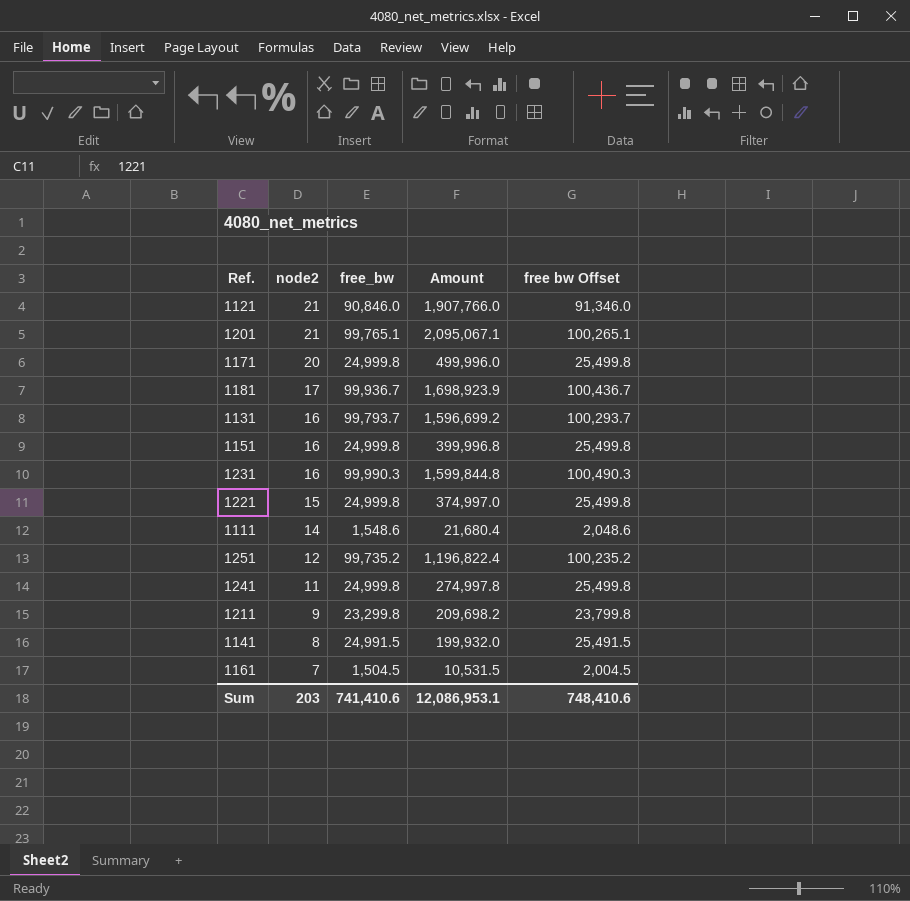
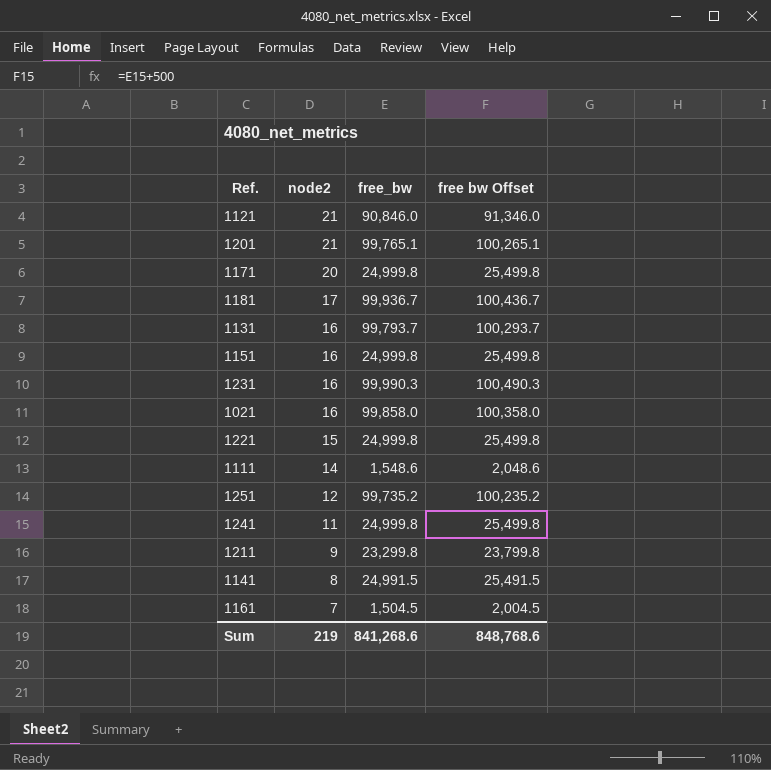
column Amount | formula: [node2] * [free_bw] -> none
row 1021: none -> 16 | 99,858.0 | 100,358.0
Sum | node2: 203 -> 219
Sum | free_bw: 741,410.6 -> 841,268.6
Sum | free bw Offset: 748,410.6 -> 848,768.6

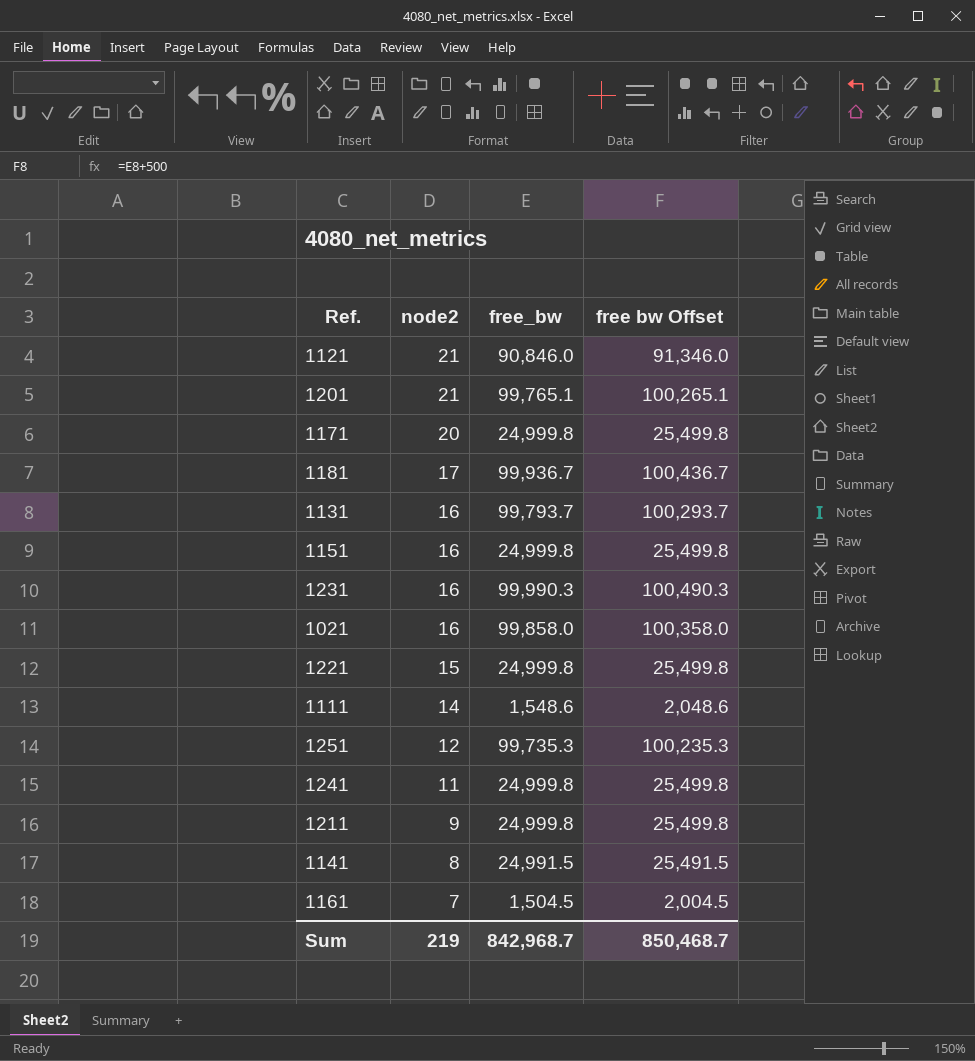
1251 | free_bw: 99,735.2 -> 99,735.3
1251 | free bw Offset: 100,235.2 -> 100,235.3
1211 | free_bw: 23,299.8 -> 24,999.8
1211 | free bw Offset: 23,799.8 -> 25,499.8
Sum | free_bw: 841,268.6 -> 842,968.7
Sum | free bw Offset: 848,768.6 -> 850,468.7

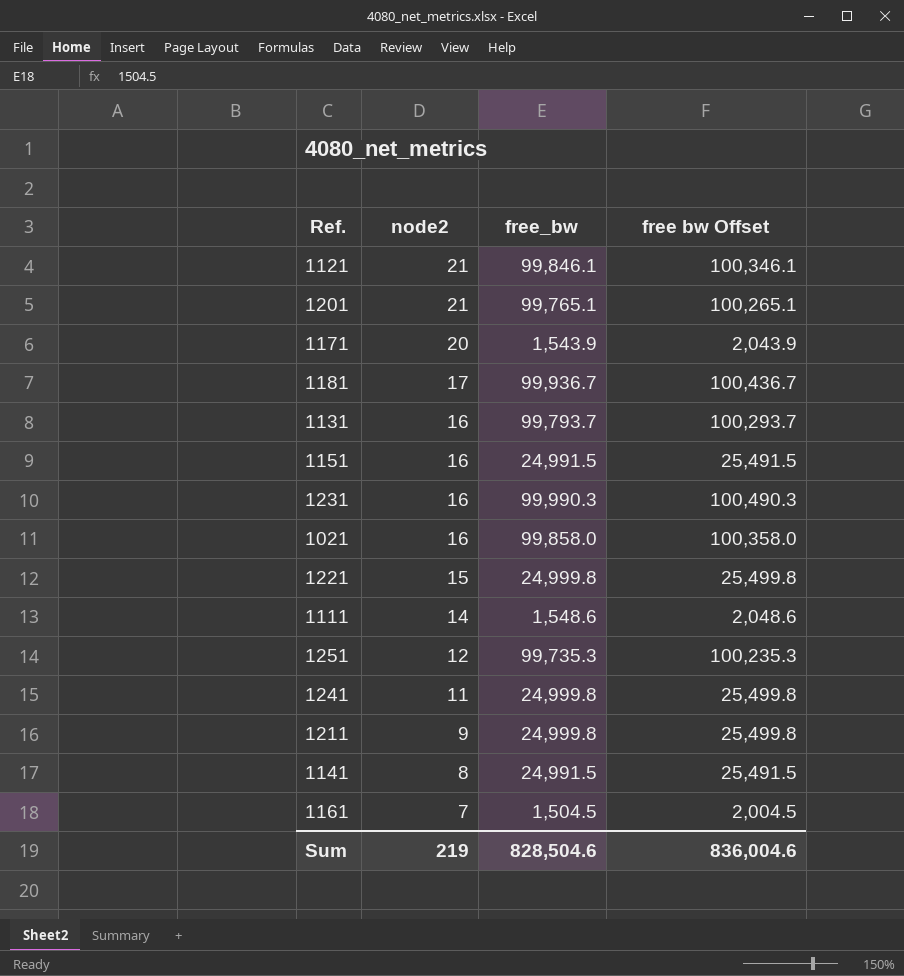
1121 | free_bw: 90,846.0 -> 99,846.1
1121 | free bw Offset: 91,346.0 -> 100,346.1
1171 | free_bw: 24,999.8 -> 1,543.9
1171 | free bw Offset: 25,499.8 -> 2,043.9
1151 | free_bw: 24,999.8 -> 24,991.5
1151 | free bw Offset: 25,499.8 -> 25,491.5
Sum | free_bw: 842,968.7 -> 828,504.6
Sum | free bw Offset: 850,468.7 -> 836,004.6

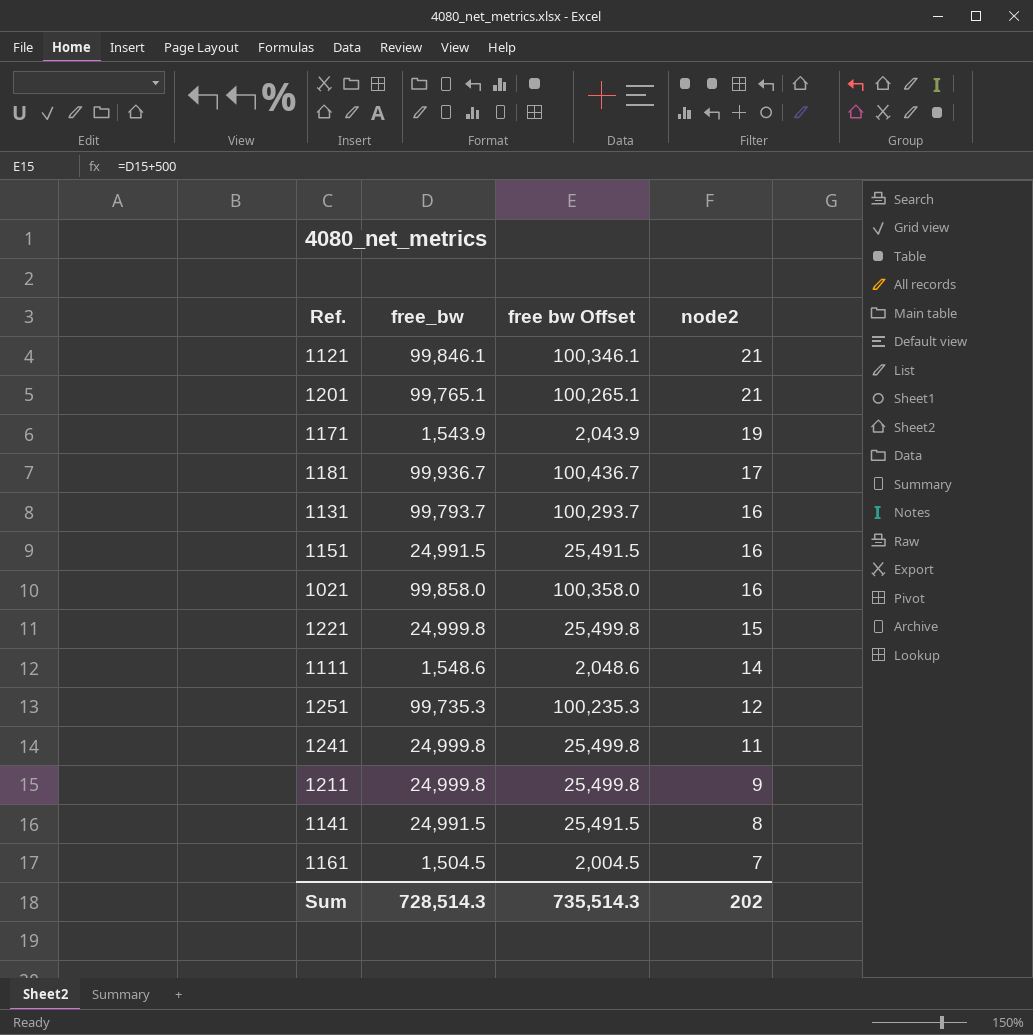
column node2 | position: 2 -> 4
row 1231: 16 | 99,990.3 | 100,490.3 -> none
1171 | node2: 20 -> 19
Sum | free_bw: 828,504.6 -> 728,514.3
Sum | free bw Offset: 836,004.6 -> 735,514.3
Sum | node2: 219 -> 202

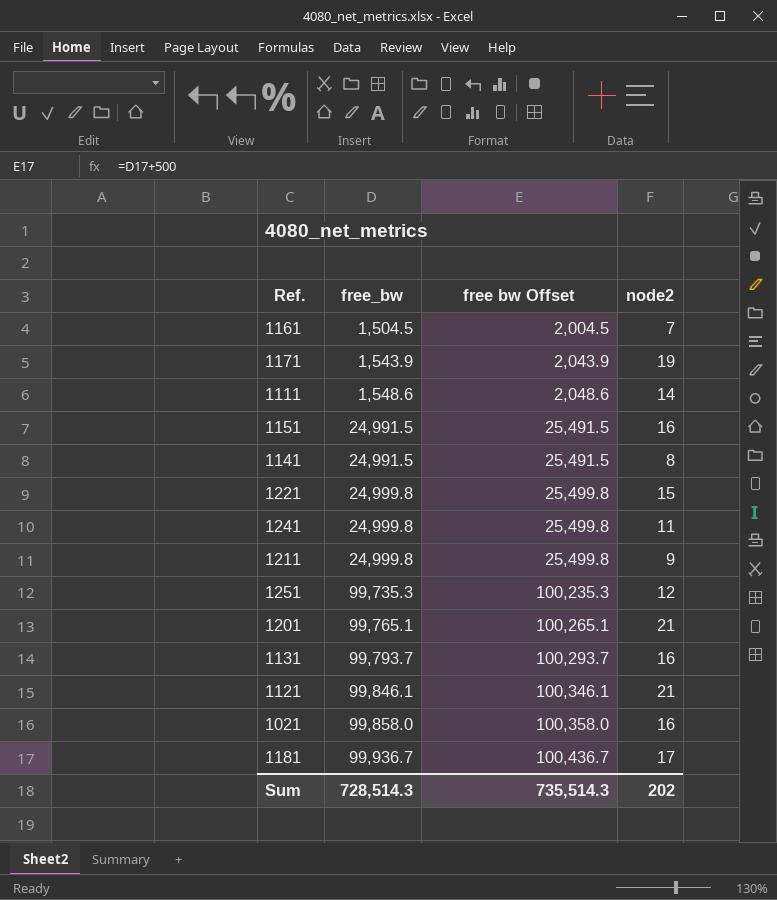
row order: node2 descending -> free_bw ascending

